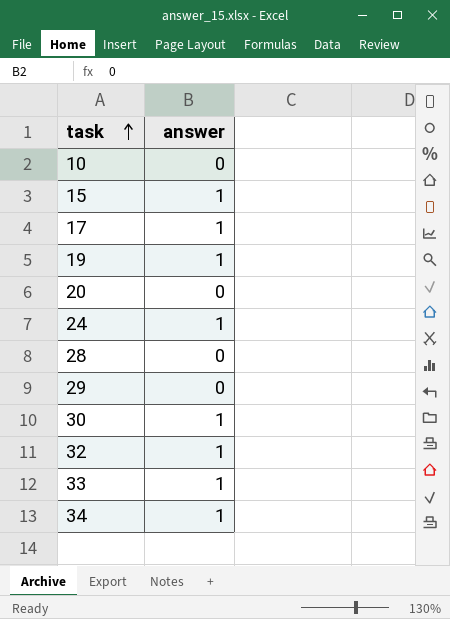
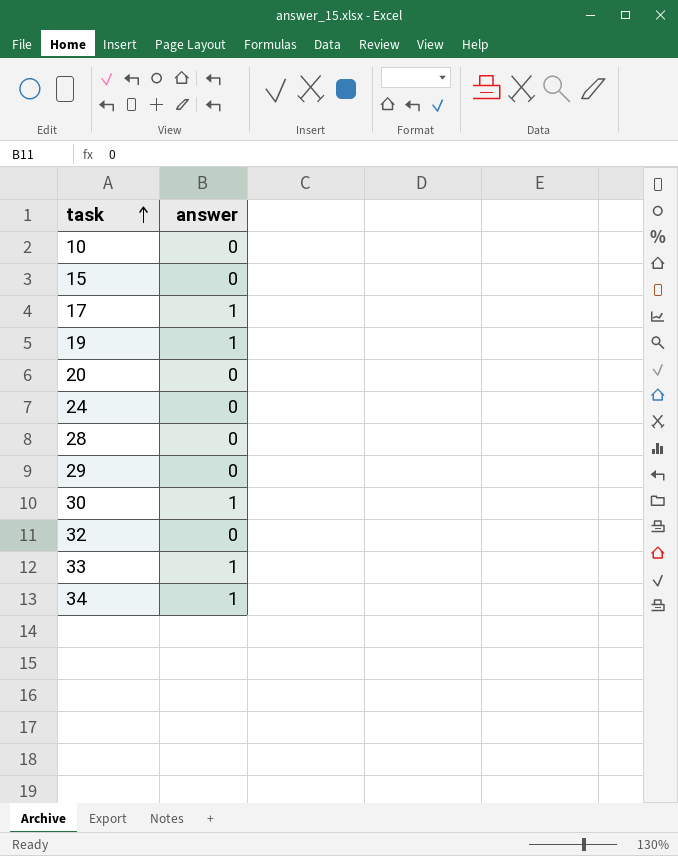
15 | answer: 1 -> 0
24 | answer: 1 -> 0
32 | answer: 1 -> 0

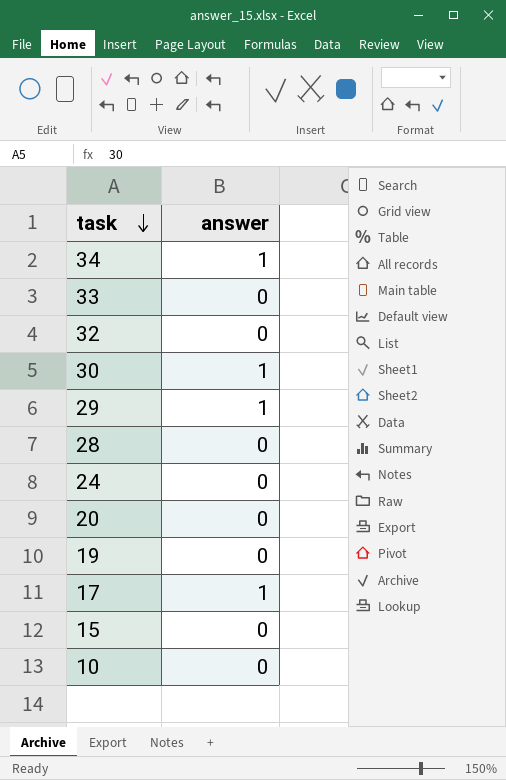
row order: task ascending -> task descending
33 | answer: 1 -> 0
29 | answer: 0 -> 1
19 | answer: 1 -> 0

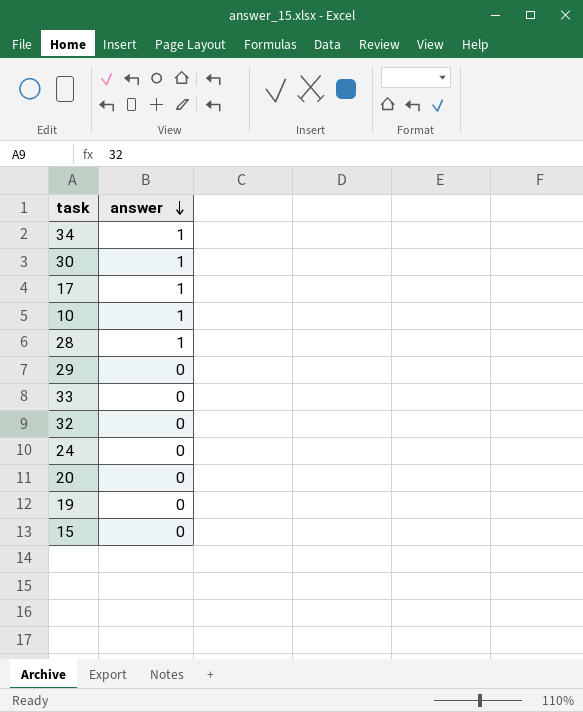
row order: task descending -> answer descending
10 | answer: 0 -> 1
28 | answer: 0 -> 1
29 | answer: 1 -> 0

